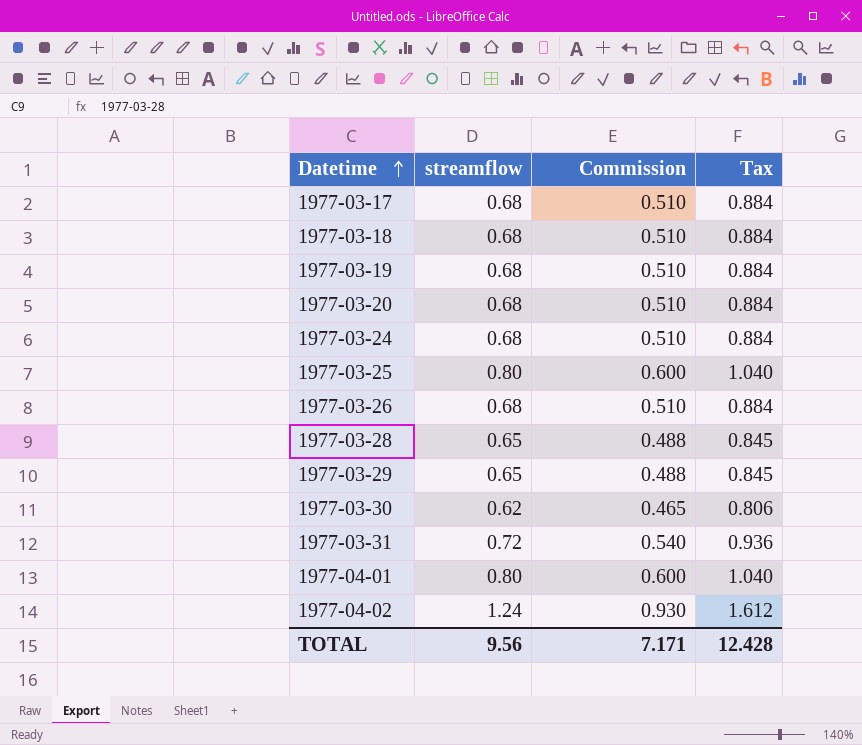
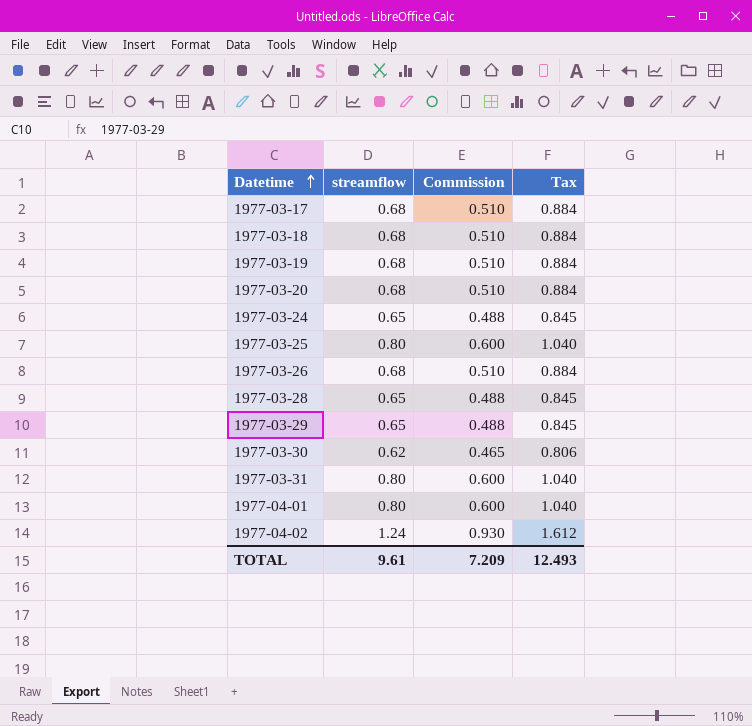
1977-03-24 | streamflow: 0.68 -> 0.65
1977-03-24 | Commission: 0.510 -> 0.488
1977-03-24 | Tax: 0.884 -> 0.845
1977-03-31 | streamflow: 0.72 -> 0.80
1977-03-31 | Commission: 0.540 -> 0.600
1977-03-31 | Tax: 0.936 -> 1.040
TOTAL | streamflow: 9.56 -> 9.61
TOTAL | Commission: 7.171 -> 7.209
TOTAL | Tax: 12.428 -> 12.493

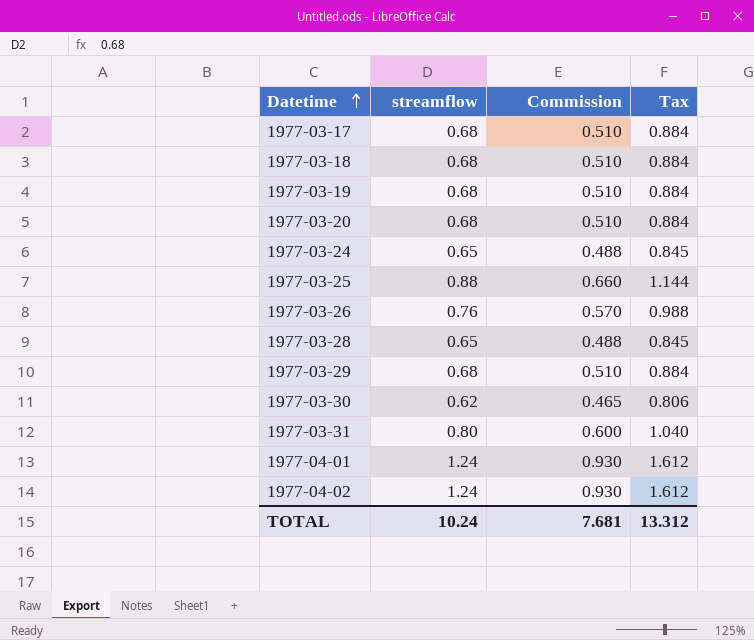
1977-03-25 | streamflow: 0.80 -> 0.88
1977-03-25 | Commission: 0.600 -> 0.660
1977-03-25 | Tax: 1.040 -> 1.144
1977-03-26 | streamflow: 0.68 -> 0.76
1977-03-26 | Commission: 0.510 -> 0.570
1977-03-26 | Tax: 0.884 -> 0.988
1977-03-29 | streamflow: 0.65 -> 0.68
1977-03-29 | Commission: 0.488 -> 0.510
1977-03-29 | Tax: 0.845 -> 0.884
1977-04-01 | streamflow: 0.80 -> 1.24
1977-04-01 | Commission: 0.600 -> 0.930
1977-04-01 | Tax: 1.040 -> 1.612
TOTAL | streamflow: 9.61 -> 10.24
TOTAL | Commission: 7.209 -> 7.681
TOTAL | Tax: 12.493 -> 13.312

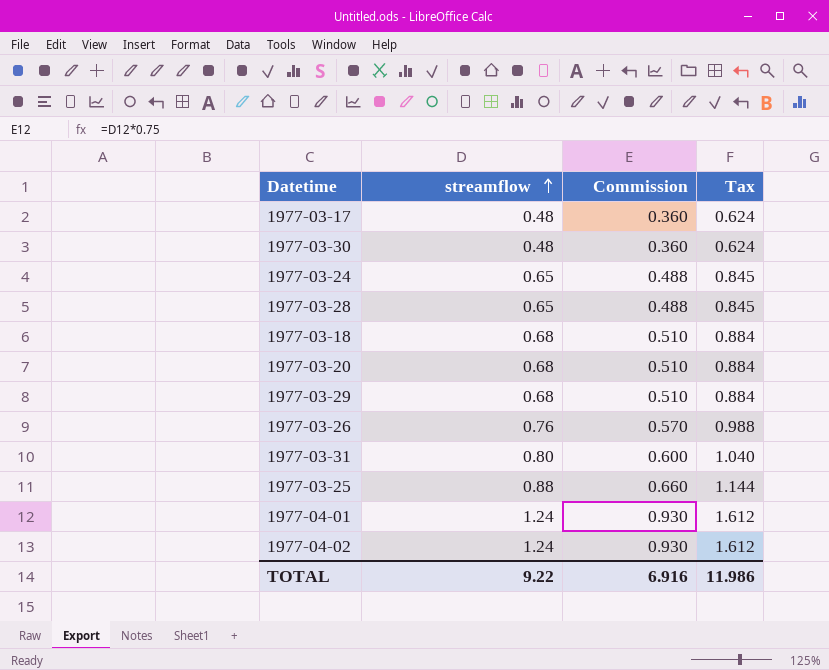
row order: Datetime ascending -> streamflow ascending
row 1977-03-19: 0.68 | 0.510 | 0.884 -> none
1977-03-17 | streamflow: 0.68 -> 0.48
1977-03-17 | Commission: 0.510 -> 0.360
1977-03-17 | Tax: 0.884 -> 0.624
1977-03-30 | streamflow: 0.62 -> 0.48
1977-03-30 | Commission: 0.465 -> 0.360
1977-03-30 | Tax: 0.806 -> 0.624
TOTAL | streamflow: 10.24 -> 9.22
TOTAL | Commission: 7.681 -> 6.916
TOTAL | Tax: 13.312 -> 11.986

